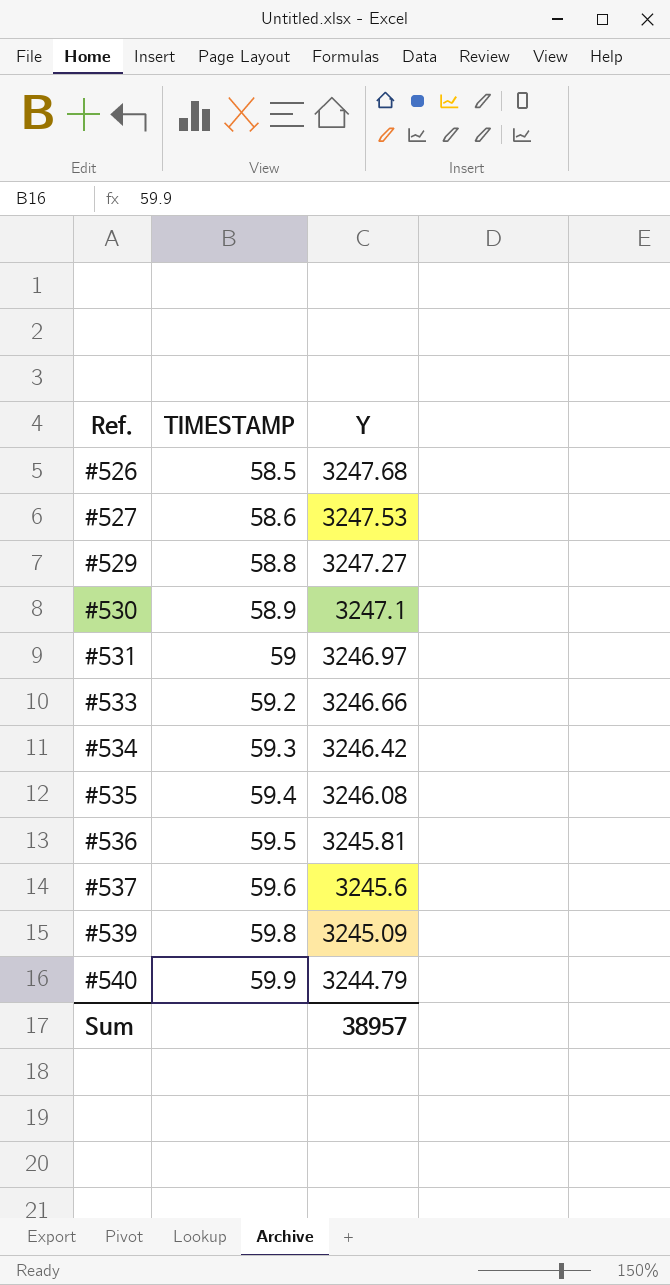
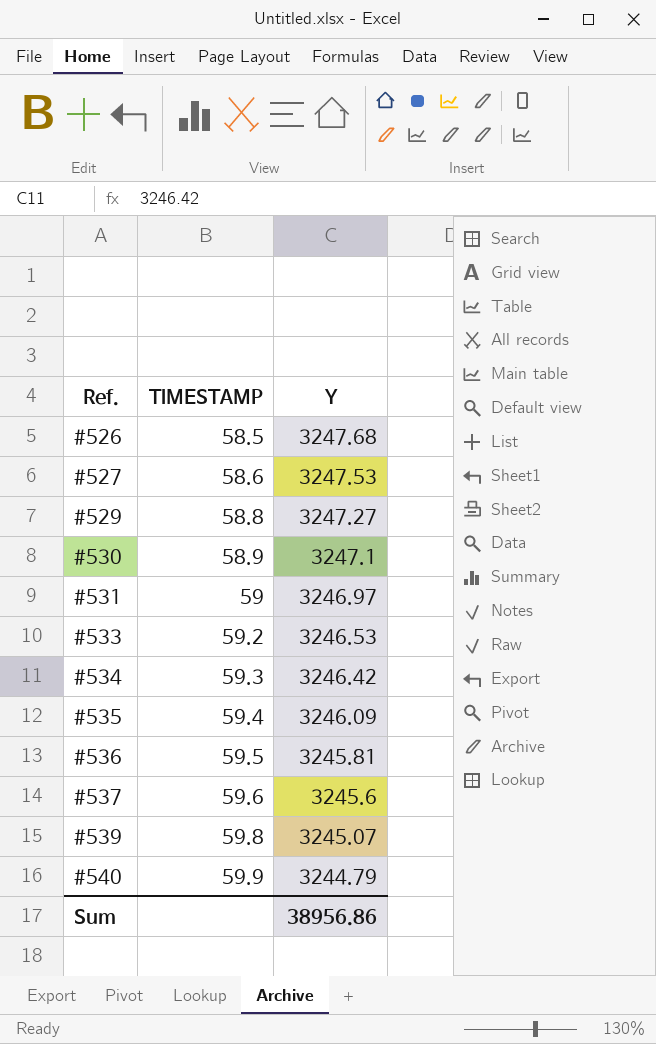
#533 | Y: 3246.66 -> 3246.53
#535 | Y: 3246.08 -> 3246.09
#539 | Y: 3245.09 -> 3245.07
Sum | Y: 38957 -> 38956.86

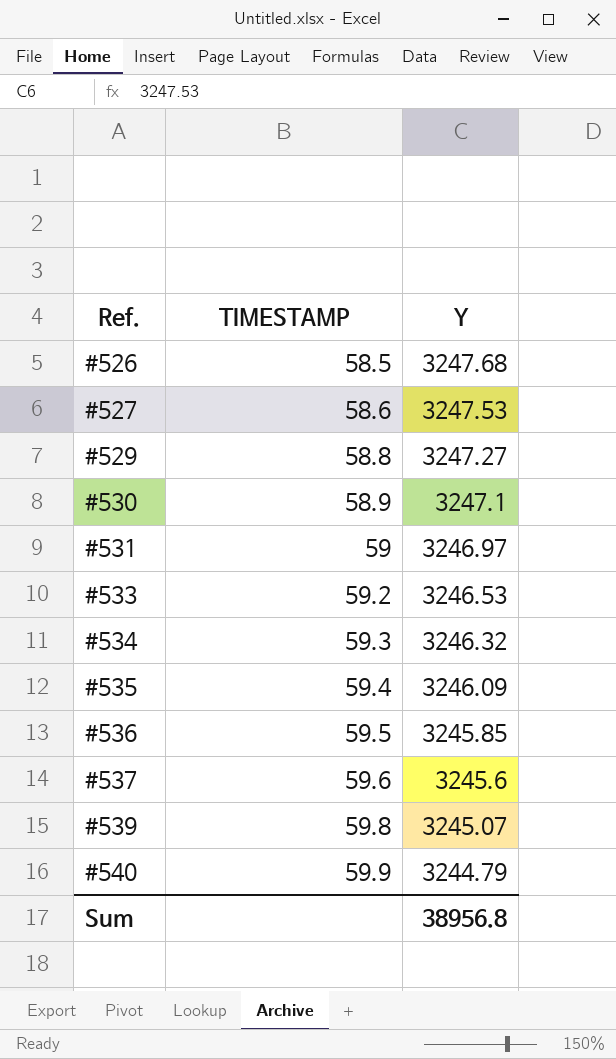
#534 | Y: 3246.42 -> 3246.32
#536 | Y: 3245.81 -> 3245.85
Sum | Y: 38956.86 -> 38956.8

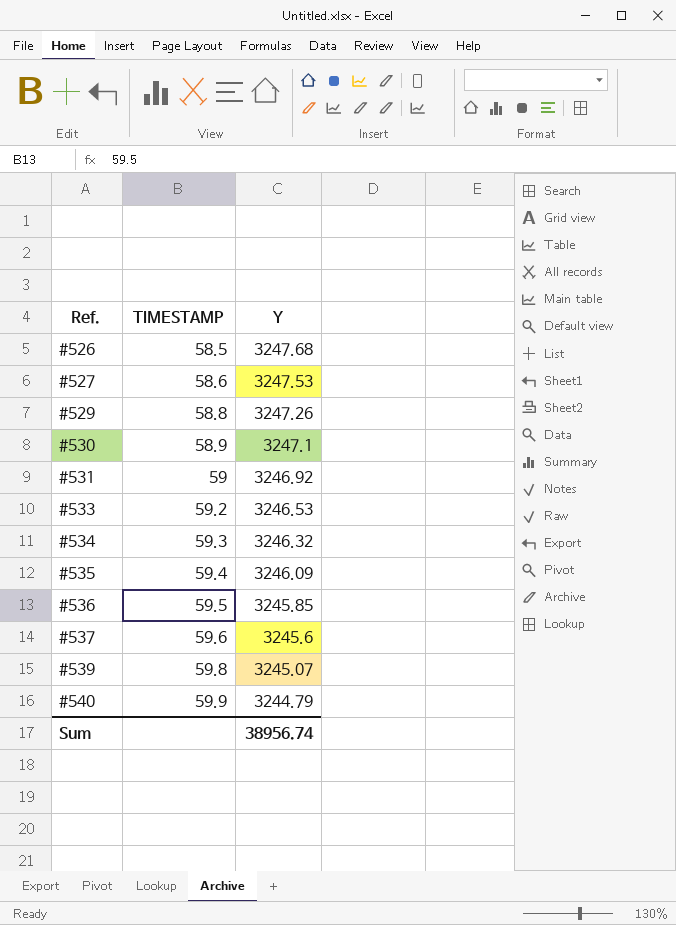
#529 | Y: 3247.27 -> 3247.26
#531 | Y: 3246.97 -> 3246.92
Sum | Y: 38956.8 -> 38956.74

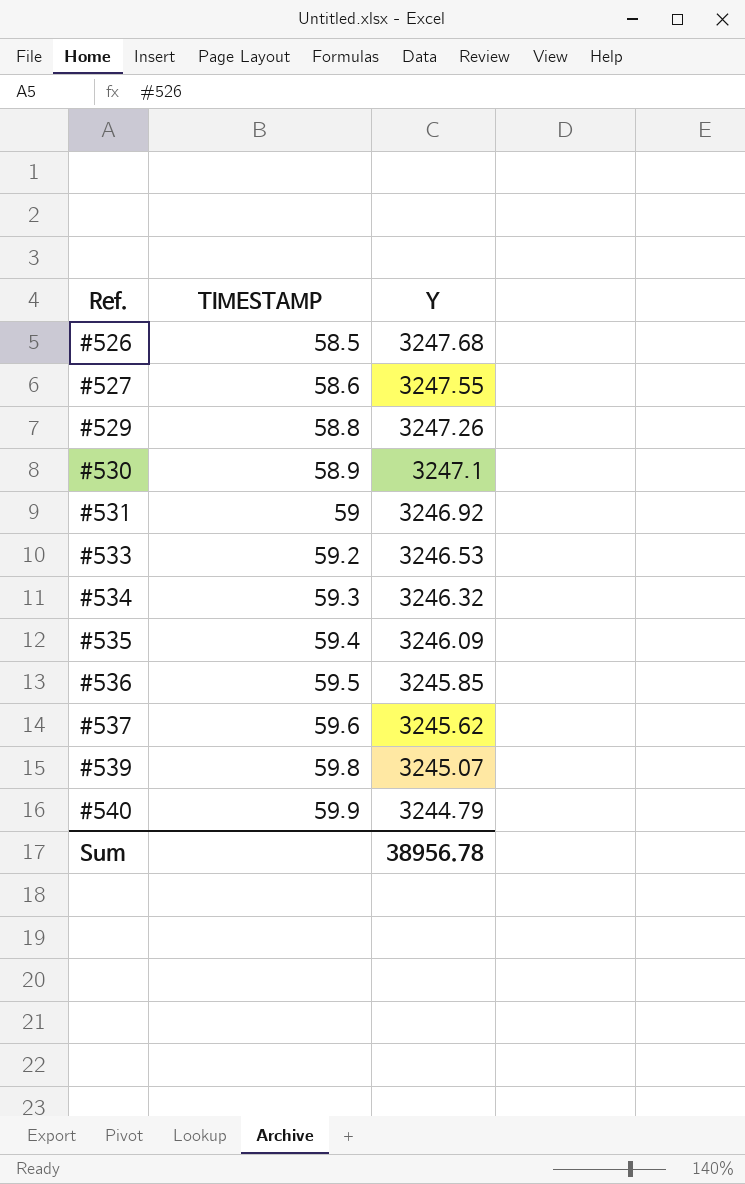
#527 | Y: 3247.53 -> 3247.55
#537 | Y: 3245.6 -> 3245.62
Sum | Y: 38956.74 -> 38956.78

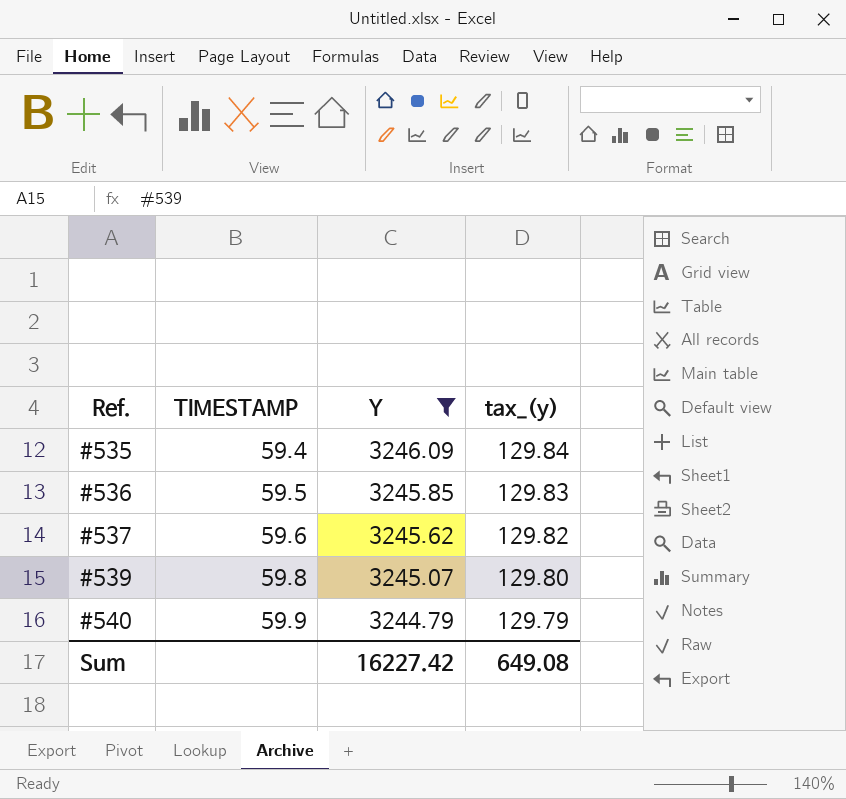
filter: none -> Y <= 3246.09
column tax_(y) | formula: none -> [Y] * 0.04
Sum | Y: 38956.78 -> 16227.42

